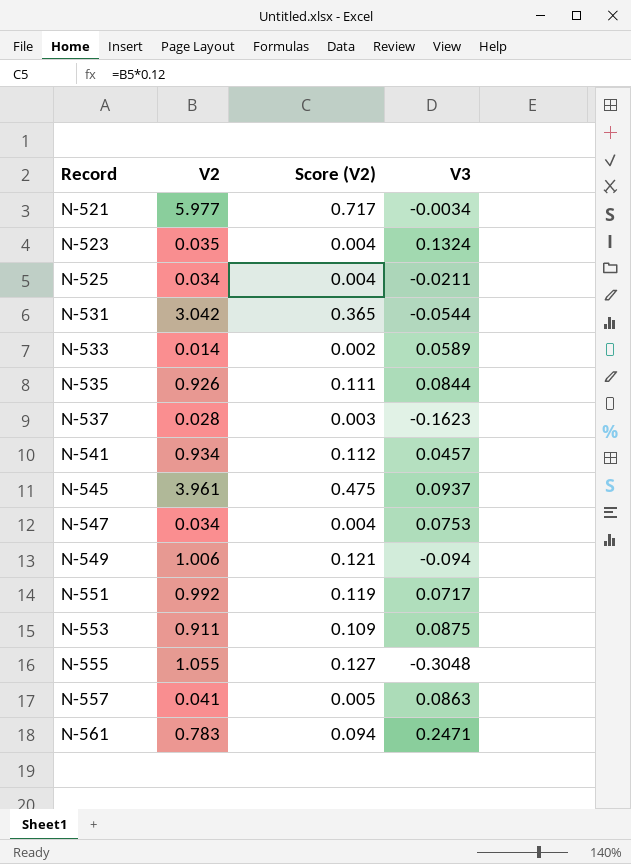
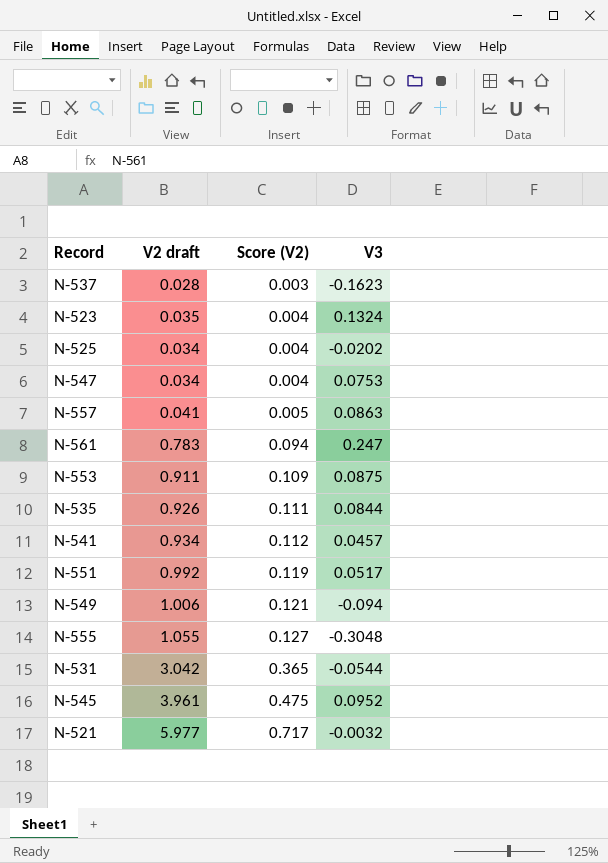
row order: Record ascending -> Score (V2) ascending
column name: V2 -> V2 draft
row N-533: 0.014 | 0.002 | 0.0589 -> none
N-525 | V3: -0.0211 -> -0.0202
N-561 | V3: 0.2471 -> 0.247
N-551 | V3: 0.0717 -> 0.0517
N-545 | V3: 0.0937 -> 0.0952
N-521 | V3: -0.0034 -> -0.0032

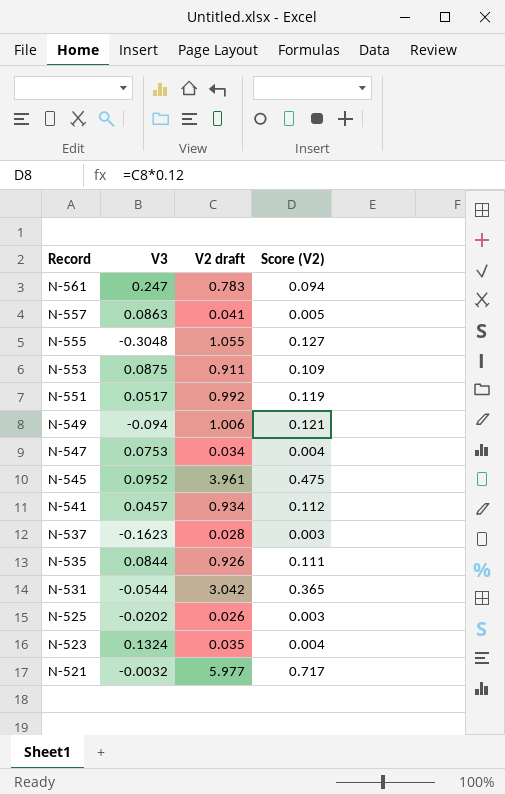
row order: Score (V2) ascending -> Record descending
column V3 | position: 4 -> 2
N-525 | V2 draft: 0.034 -> 0.026
N-525 | Score (V2): 0.004 -> 0.003

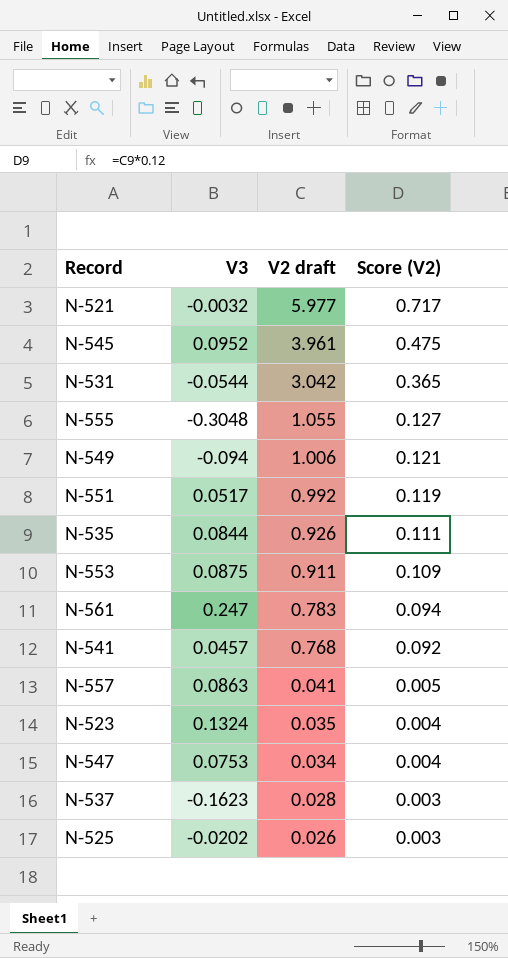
row order: Record descending -> V2 draft descending
N-541 | V2 draft: 0.934 -> 0.768
N-541 | Score (V2): 0.112 -> 0.092

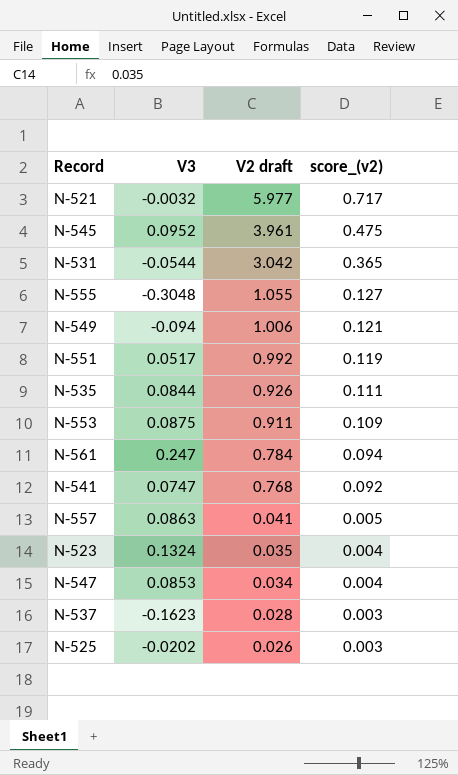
column name: Score (V2) -> score_(v2)
N-561 | V2 draft: 0.783 -> 0.784
N-541 | V3: 0.0457 -> 0.0747
N-547 | V3: 0.0753 -> 0.0853

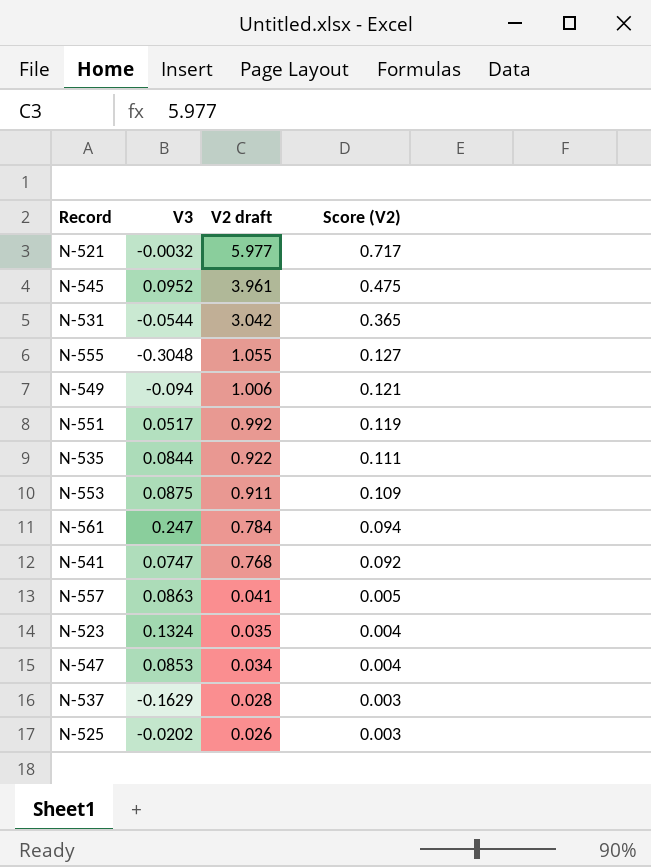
column name: score_(v2) -> Score (V2)
N-535 | V2 draft: 0.926 -> 0.922
N-537 | V3: -0.1623 -> -0.1629

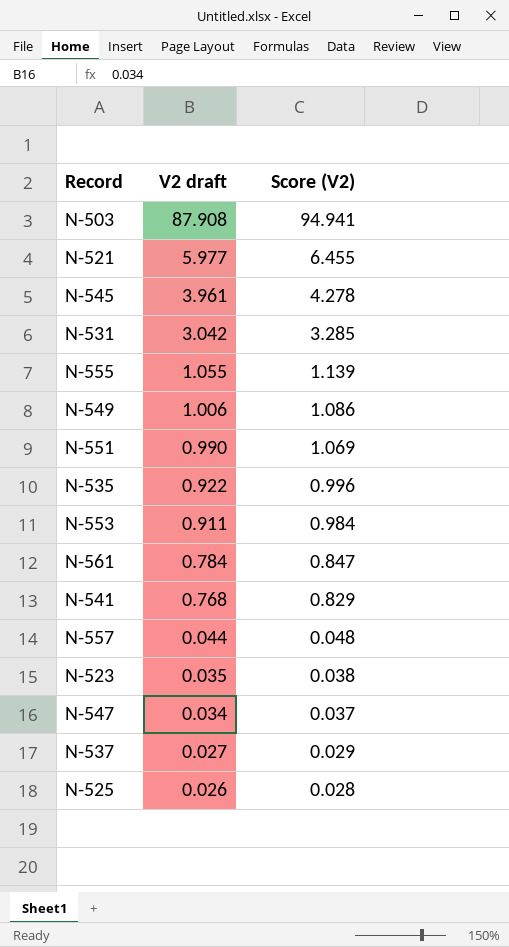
column V3 | position: 2 -> none
column Score (V2) | formula: [V2 draft] * 0.12 -> [V2 draft] * 1.08
row N-503: none -> 87.908 | 94.941
N-551 | V2 draft: 0.992 -> 0.990
N-557 | V2 draft: 0.041 -> 0.044
N-537 | V2 draft: 0.028 -> 0.027

